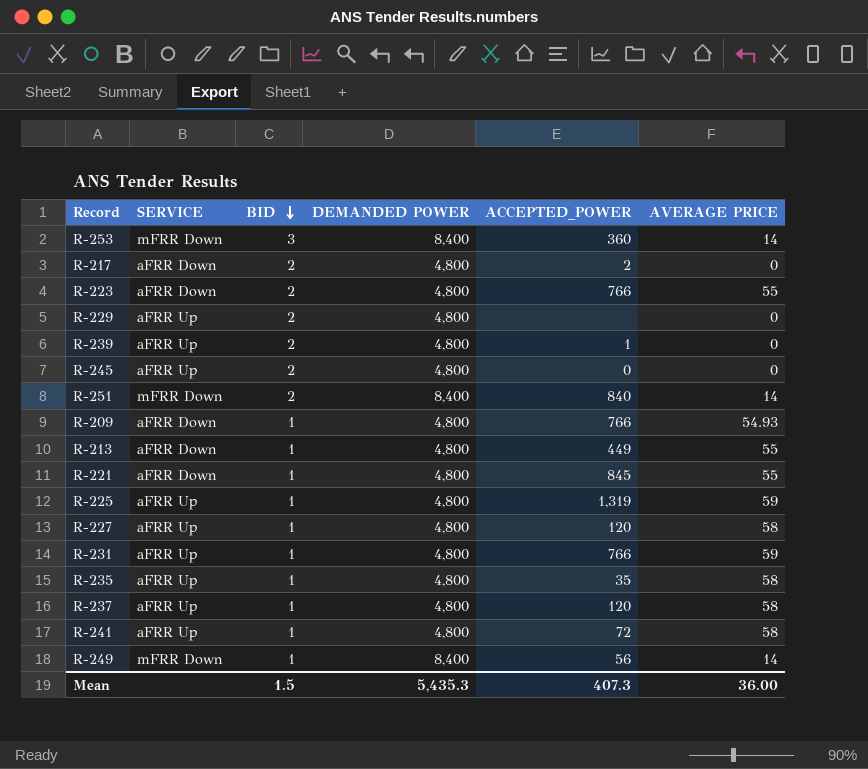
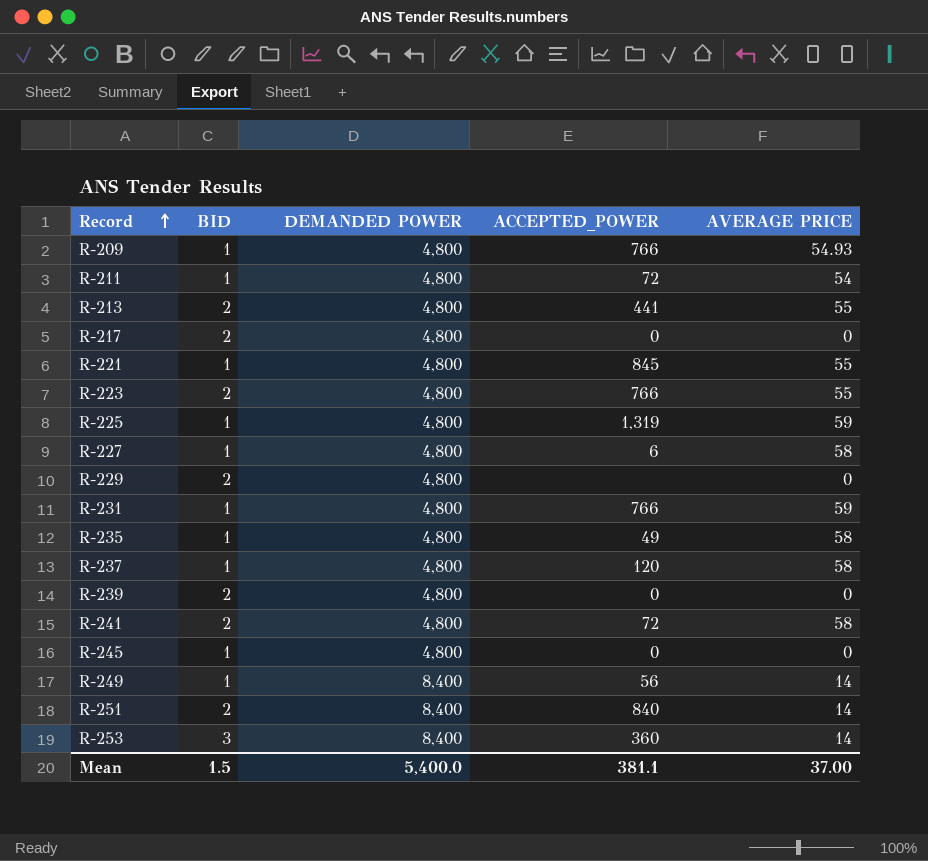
row order: BID descending -> Record ascending
column SERVICE | position: 2 -> none
row R-211: none -> 1 | 4,800 | 72 | 54
R-213 | BID: 1 -> 2
R-213 | ACCEPTED_POWER: 449 -> 441
R-217 | ACCEPTED_POWER: 2 -> 0
R-227 | ACCEPTED_POWER: 120 -> 6
R-235 | ACCEPTED_POWER: 35 -> 49
R-239 | ACCEPTED_POWER: 1 -> 0
R-241 | BID: 1 -> 2
R-245 | BID: 2 -> 1
Mean | DEMANDED POWER: 5,435.3 -> 5,400.0
Mean | ACCEPTED_POWER: 407.3 -> 381.1
Mean | AVERAGE PRICE: 36.00 -> 37.00

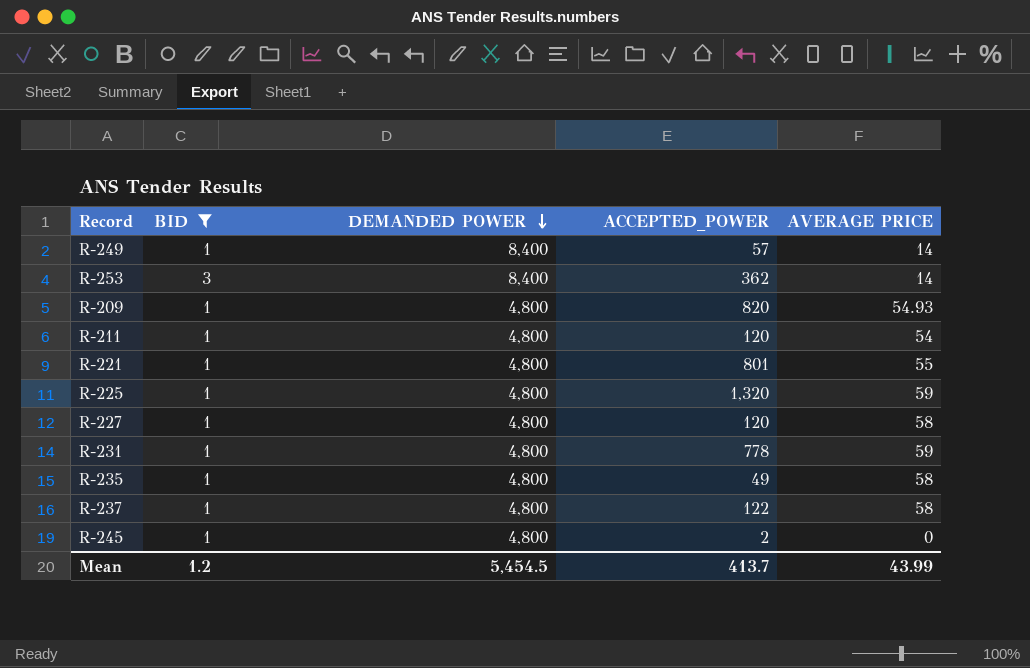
filter: none -> BID != 2
row order: Record ascending -> DEMANDED POWER descending
R-249 | ACCEPTED_POWER: 56 -> 57
R-253 | ACCEPTED_POWER: 360 -> 362
R-209 | ACCEPTED_POWER: 766 -> 820
R-211 | ACCEPTED_POWER: 72 -> 120
R-221 | ACCEPTED_POWER: 845 -> 801
R-225 | ACCEPTED_POWER: 1,319 -> 1,320
R-227 | ACCEPTED_POWER: 6 -> 120
R-231 | ACCEPTED_POWER: 766 -> 778
R-237 | ACCEPTED_POWER: 120 -> 122
R-245 | ACCEPTED_POWER: 0 -> 2
Mean | BID: 1.5 -> 1.2
Mean | DEMANDED POWER: 5,400.0 -> 5,454.5
Mean | ACCEPTED_POWER: 381.1 -> 413.7
Mean | AVERAGE PRICE: 37.00 -> 43.99

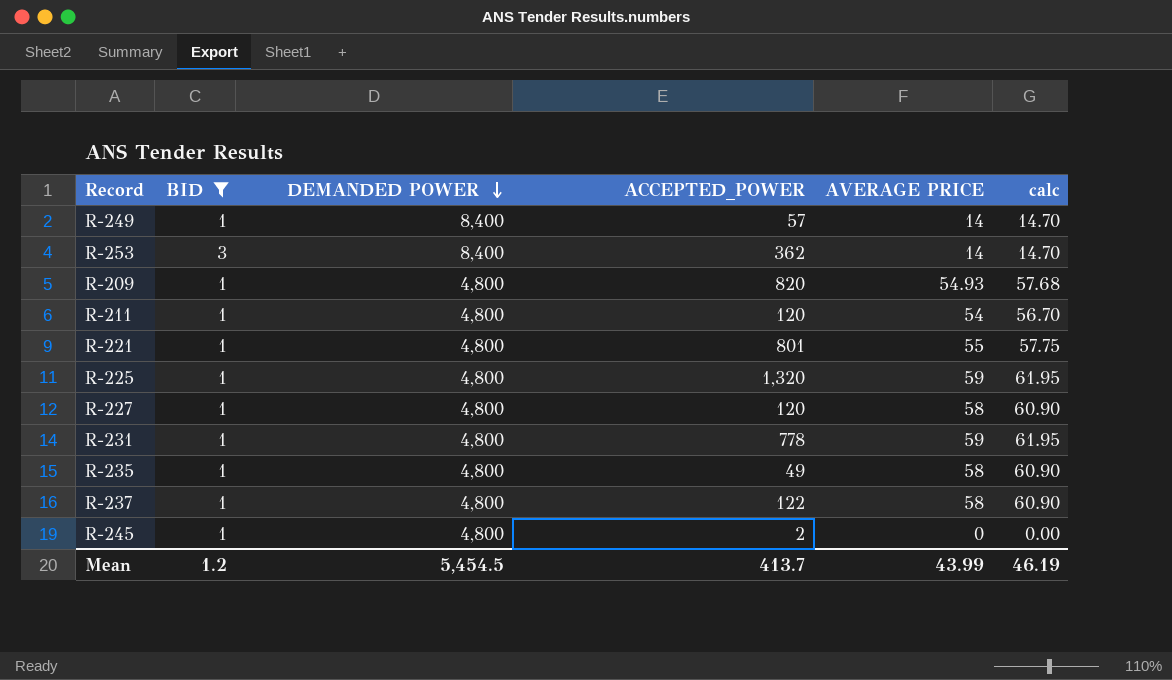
column calc | formula: none -> [AVERAGE PRICE] * 1.05

